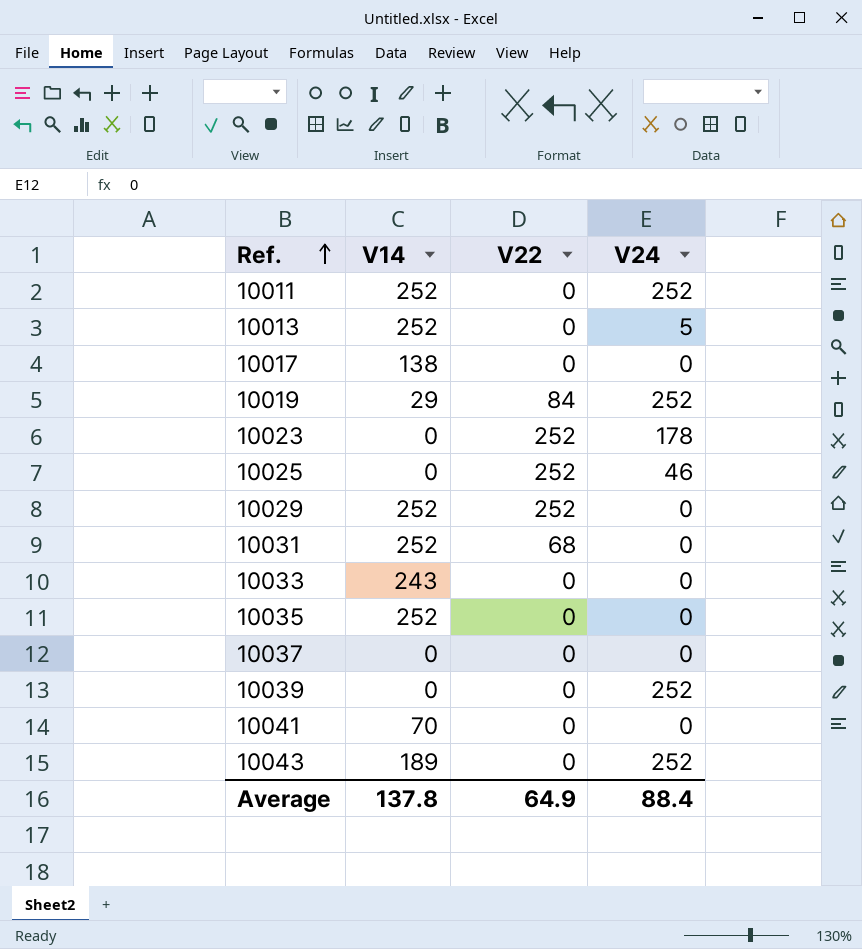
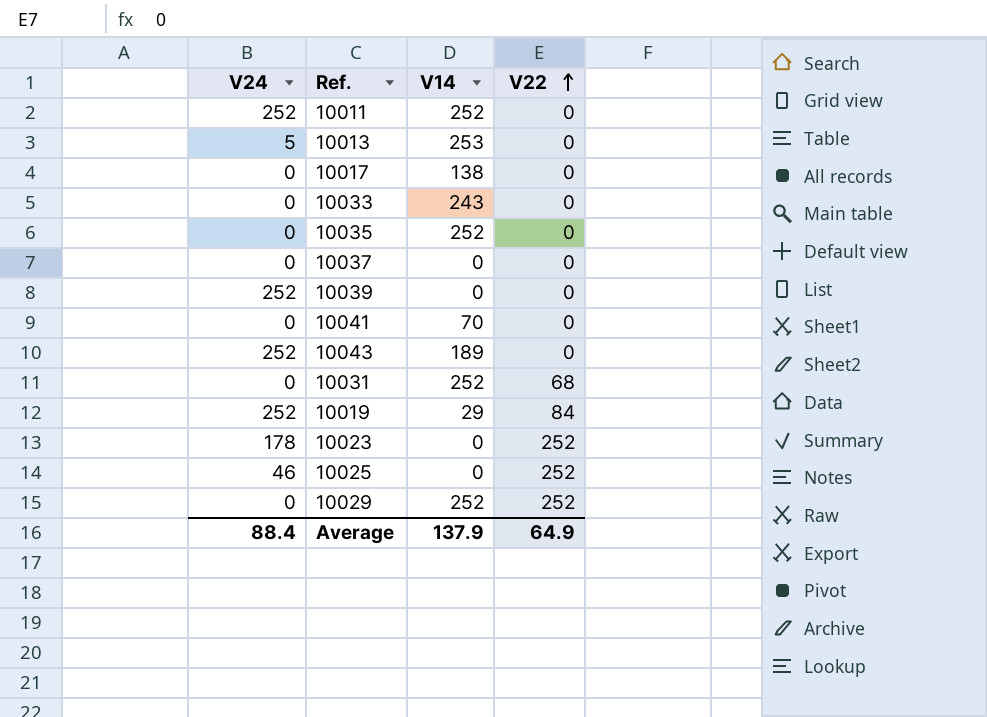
row order: Ref. ascending -> V22 ascending
column V24 | position: 4 -> 1
10013 | V14: 252 -> 253
Average | V14: 137.8 -> 137.9

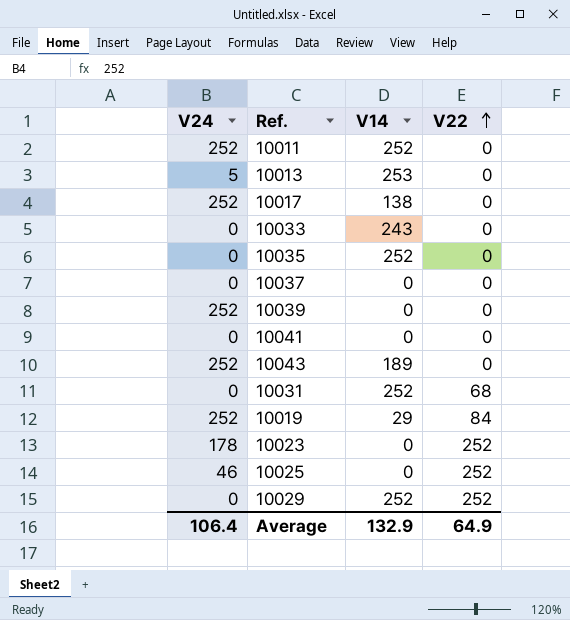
10017 | V24: 0 -> 252
10041 | V14: 70 -> 0
Average | V24: 88.4 -> 106.4
Average | V14: 137.9 -> 132.9

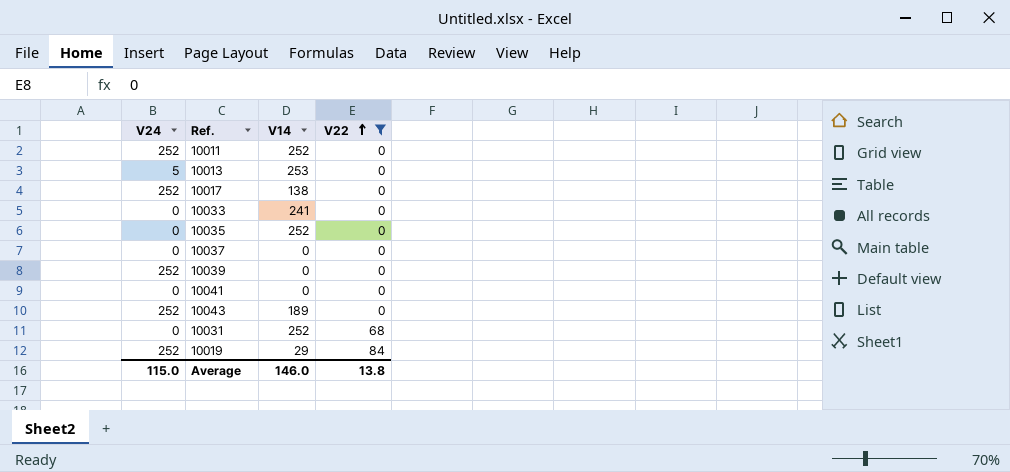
filter: none -> V22 != 252
10033 | V14: 243 -> 241
Average | V24: 106.4 -> 115.0
Average | V14: 132.9 -> 146.0
Average | V22: 64.9 -> 13.8

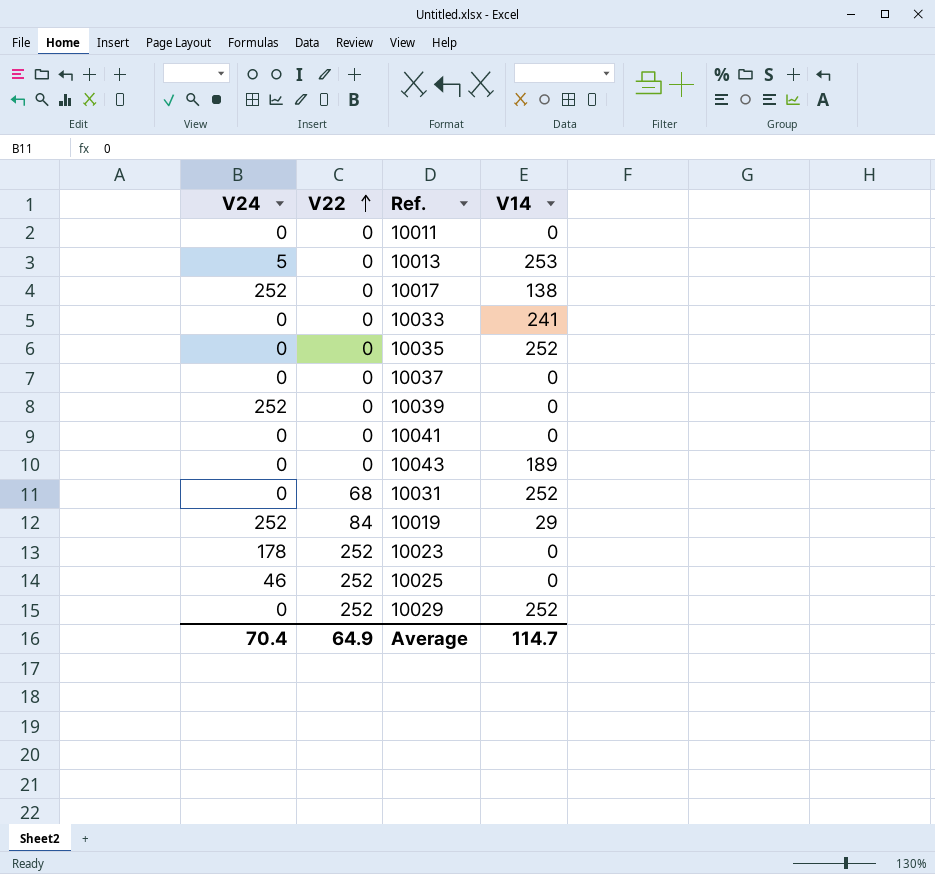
filter: V22 != 252 -> none
column V22 | position: 4 -> 2
10011 | V24: 252 -> 0
10011 | V14: 252 -> 0
10043 | V24: 252 -> 0
Average | V24: 115.0 -> 70.4
Average | V22: 13.8 -> 64.9
Average | V14: 146.0 -> 114.7

